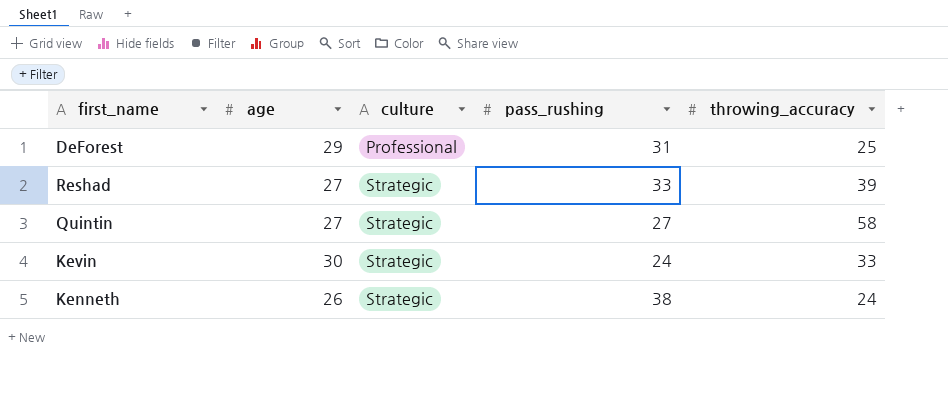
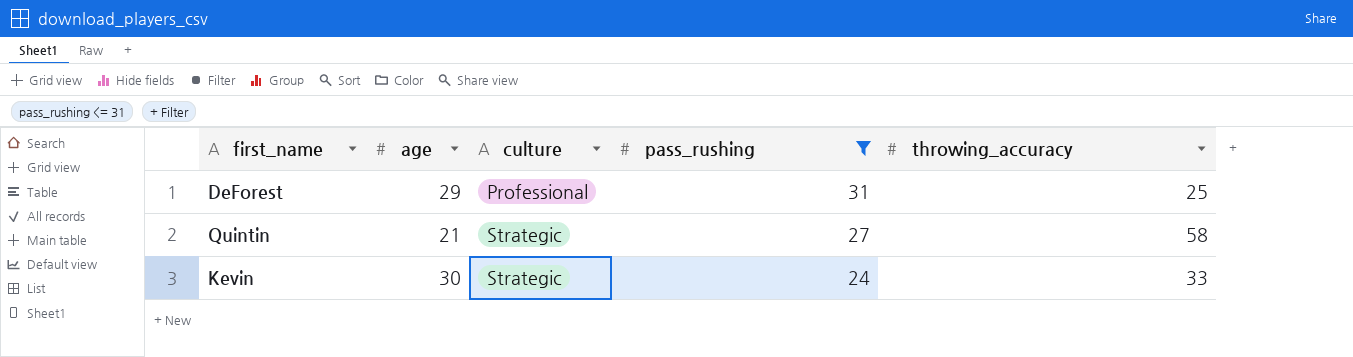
filter: none -> pass_rushing <= 31
Quintin | age: 27 -> 21

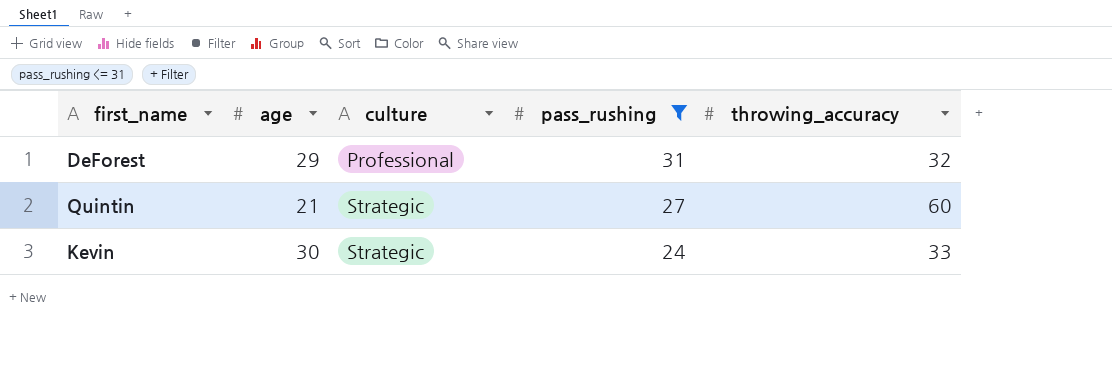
DeForest | throwing_accuracy: 25 -> 32
Quintin | throwing_accuracy: 58 -> 60

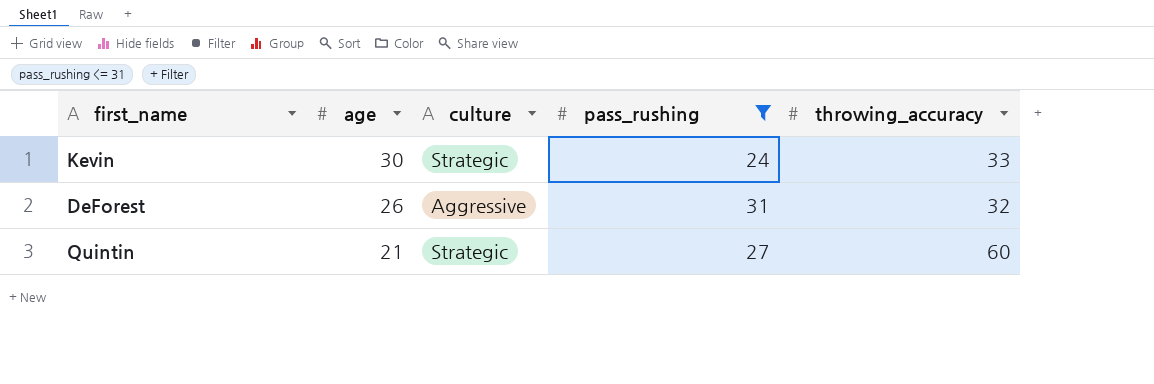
row order: culture ascending -> age descending
DeForest | age: 29 -> 26
DeForest | culture: Professional -> Aggressive

